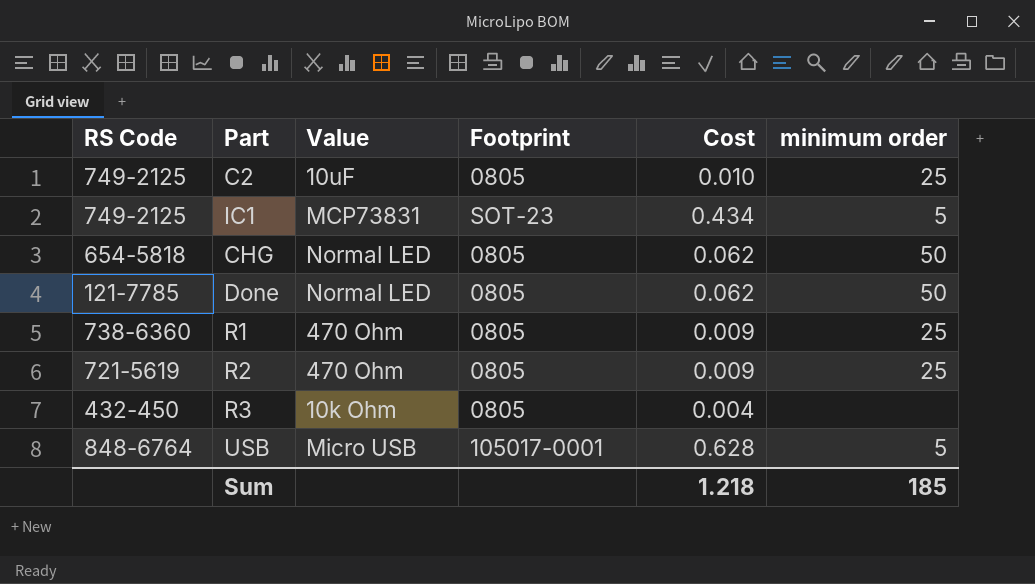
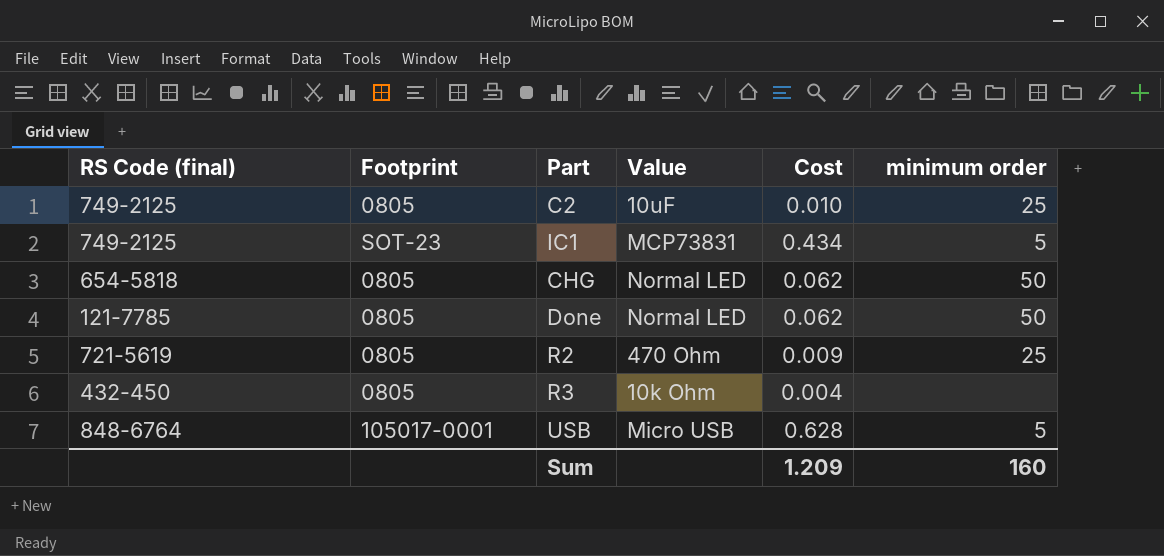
column name: RS Code -> RS Code (final)
column Footprint | position: 4 -> 2
row R1: 738-6360 | 470 Ohm | 0805 | 0.009 | 25 -> none
Sum | Cost: 1.218 -> 1.209
Sum | minimum order: 185 -> 160

